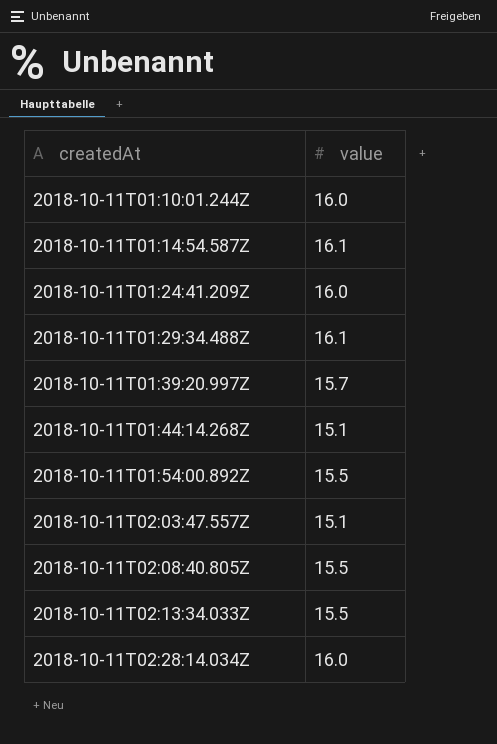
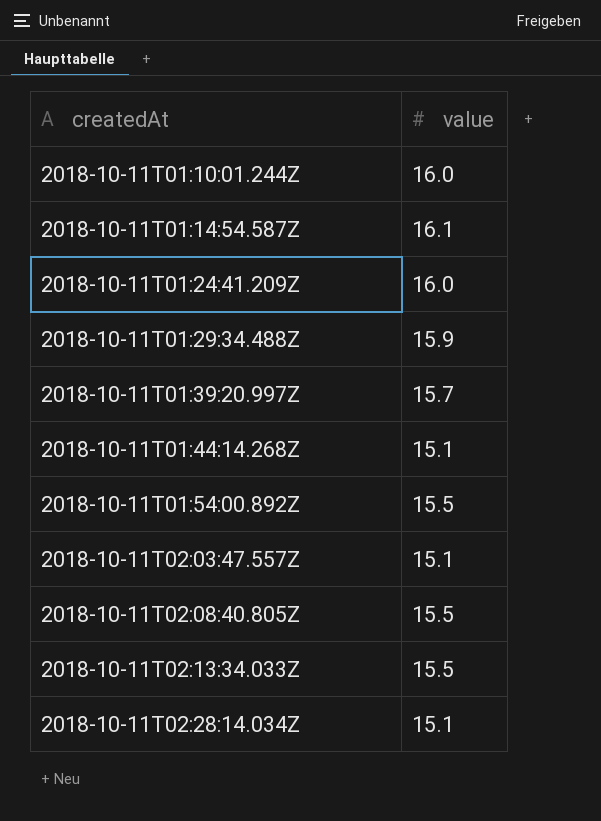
2018-10-11T01:29:34.488Z | value: 16.1 -> 15.9
2018-10-11T02:28:14.034Z | value: 16.0 -> 15.1

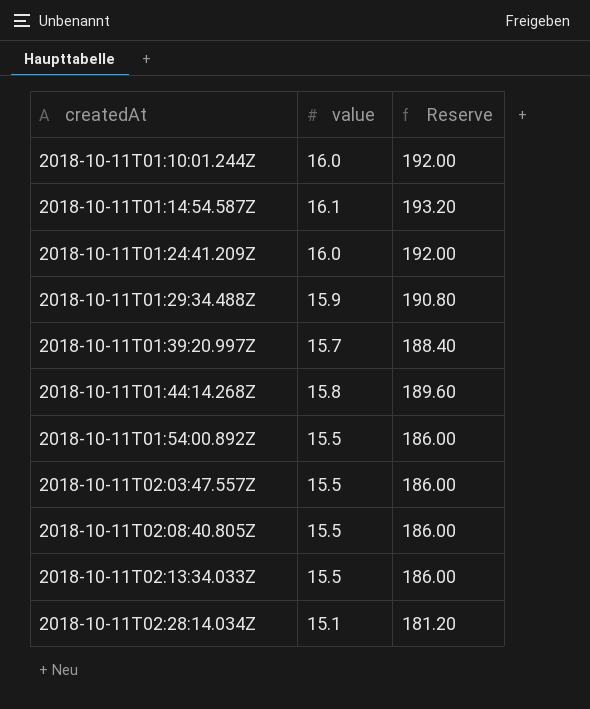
column Reserve | formula: none -> [value] * 12
2018-10-11T01:44:14.268Z | value: 15.1 -> 15.8
2018-10-11T02:03:47.557Z | value: 15.1 -> 15.5

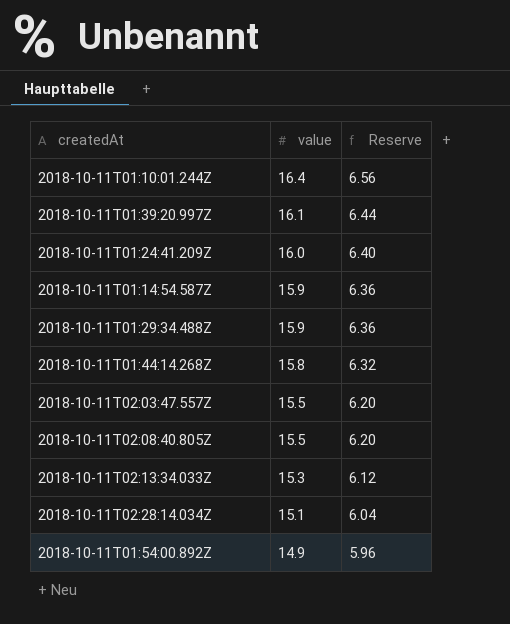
row order: createdAt ascending -> value descending
column Reserve | formula: [value] * 12 -> [value] * 0.4
2018-10-11T01:10:01.244Z | value: 16.0 -> 16.4
2018-10-11T01:39:20.997Z | value: 15.7 -> 16.1
2018-10-11T01:14:54.587Z | value: 16.1 -> 15.9
2018-10-11T02:13:34.033Z | value: 15.5 -> 15.3
2018-10-11T01:54:00.892Z | value: 15.5 -> 14.9

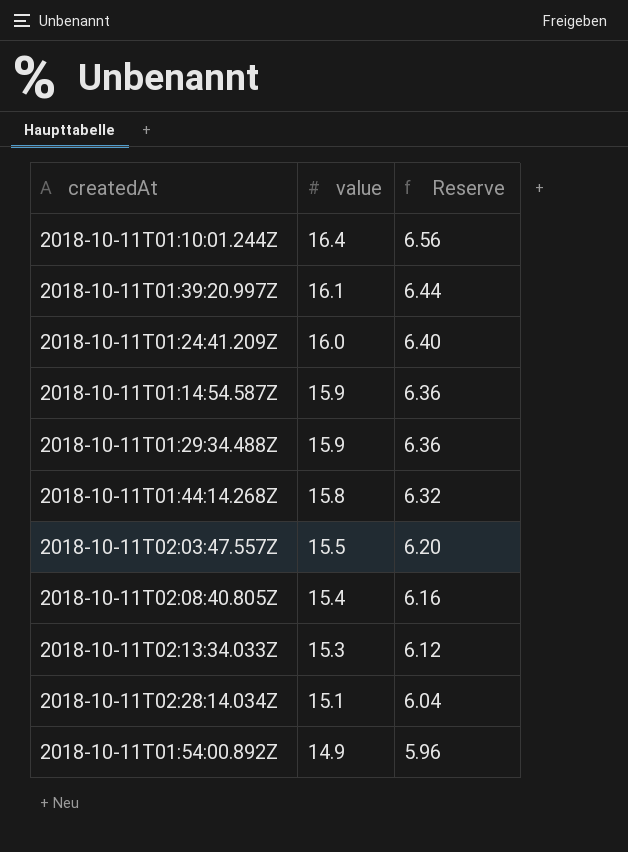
2018-10-11T02:08:40.805Z | value: 15.5 -> 15.4
2018-10-11T02:08:40.805Z | Reserve: 6.20 -> 6.16

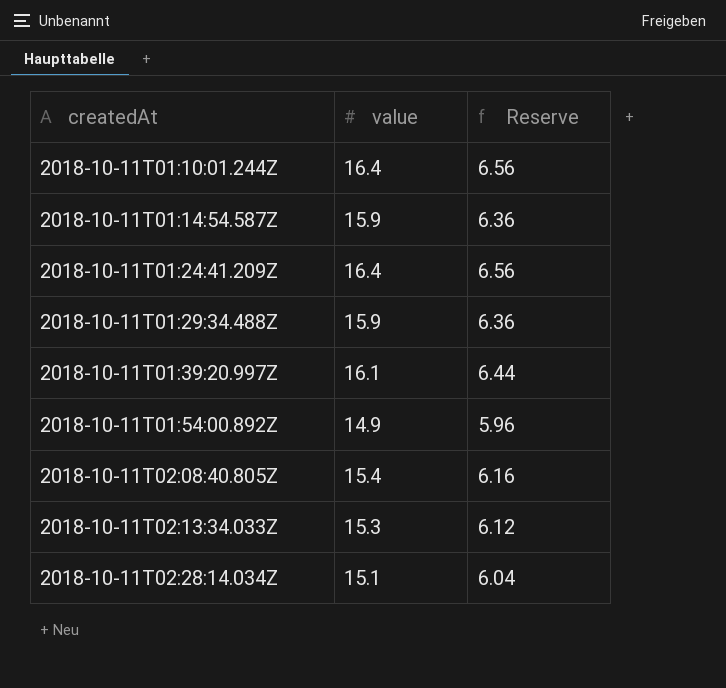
row order: value descending -> createdAt ascending
row 2018-10-11T01:44:14.268Z: 15.8 | 6.32 -> none
row 2018-10-11T02:03:47.557Z: 15.5 | 6.20 -> none
2018-10-11T01:24:41.209Z | value: 16.0 -> 16.4
2018-10-11T01:24:41.209Z | Reserve: 6.40 -> 6.56

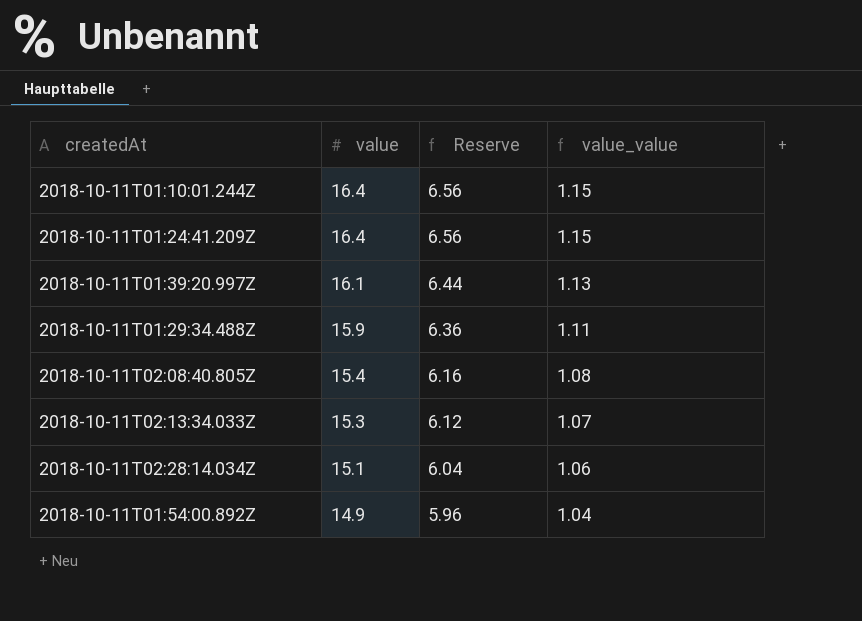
row order: createdAt ascending -> value descending
column value_value | formula: none -> [value] * 0.07
row 2018-10-11T01:14:54.587Z: 15.9 | 6.36 -> none

